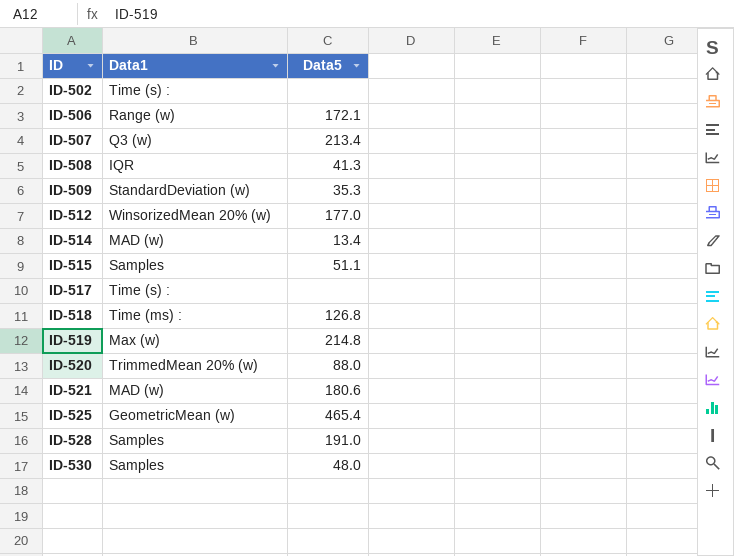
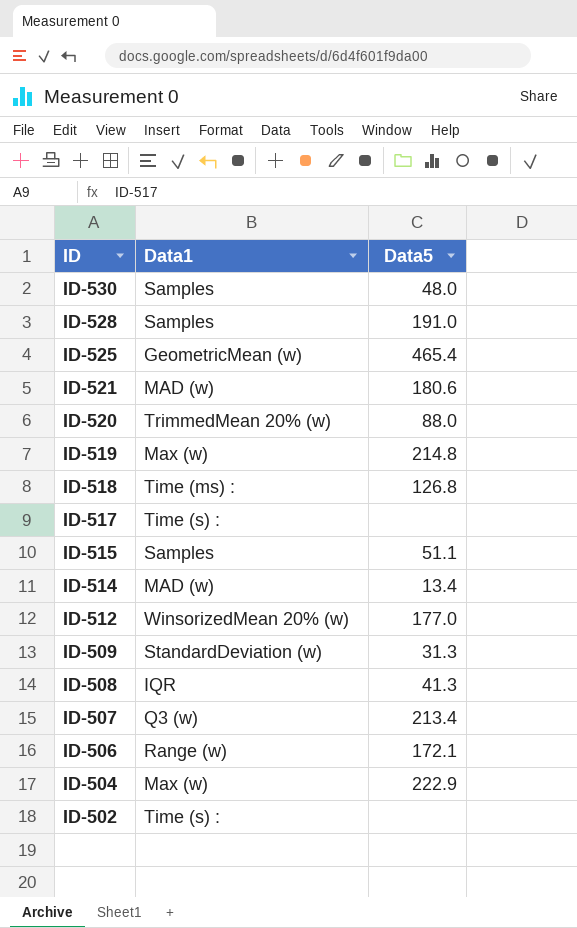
row order: ID ascending -> ID descending
ID-509 | Data5: 35.3 -> 31.3
row ID-504: none -> Max (w) | 222.9

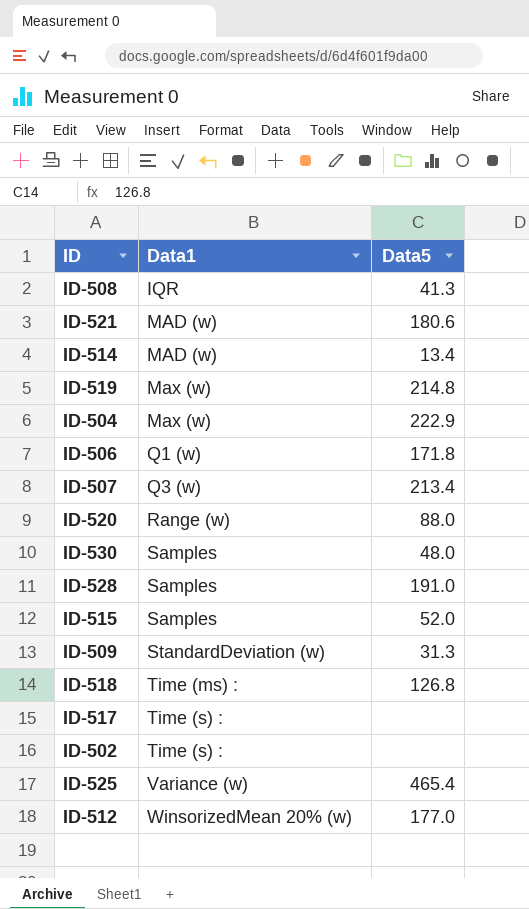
row order: ID descending -> Data1 ascending
ID-506 | Data1: Range (w) -> Q1 (w)
ID-506 | Data5: 172.1 -> 171.8
ID-520 | Data1: TrimmedMean 20% (w) -> Range (w)
ID-515 | Data5: 51.1 -> 52.0
ID-525 | Data1: GeometricMean (w) -> Variance (w)

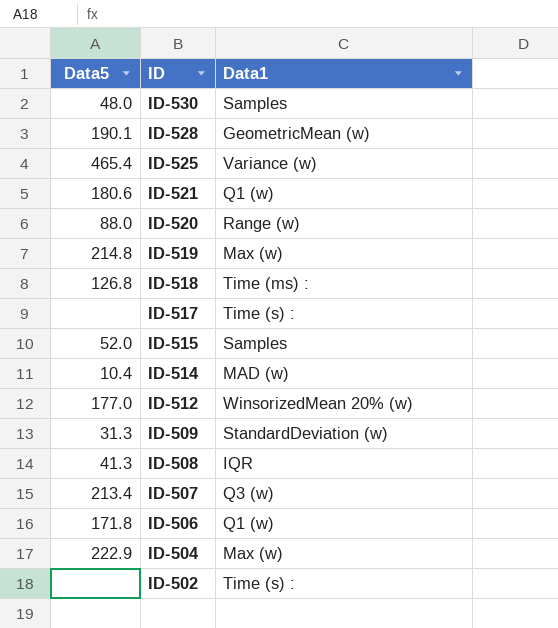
row order: Data1 ascending -> ID descending
column Data5 | position: 3 -> 1
ID-528 | Data5: 191.0 -> 190.1
ID-528 | Data1: Samples -> GeometricMean (w)
ID-521 | Data1: MAD (w) -> Q1 (w)
ID-514 | Data5: 13.4 -> 10.4

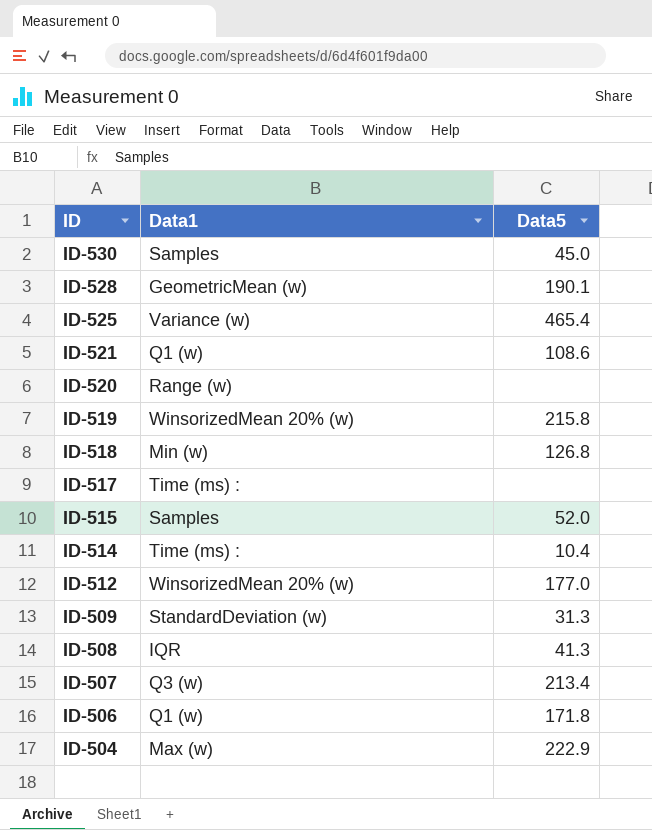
column Data5 | position: 1 -> 3
row ID-502: none | Time (s) : -> none
ID-530 | Data5: 48.0 -> 45.0
ID-521 | Data5: 180.6 -> 108.6
ID-520 | Data5: 88.0 -> none
ID-519 | Data1: Max (w) -> WinsorizedMean 20% (w)
ID-519 | Data5: 214.8 -> 215.8
ID-518 | Data1: Time (ms) : -> Min (w)
ID-517 | Data1: Time (s) : -> Time (ms) :
ID-514 | Data1: MAD (w) -> Time (ms) :

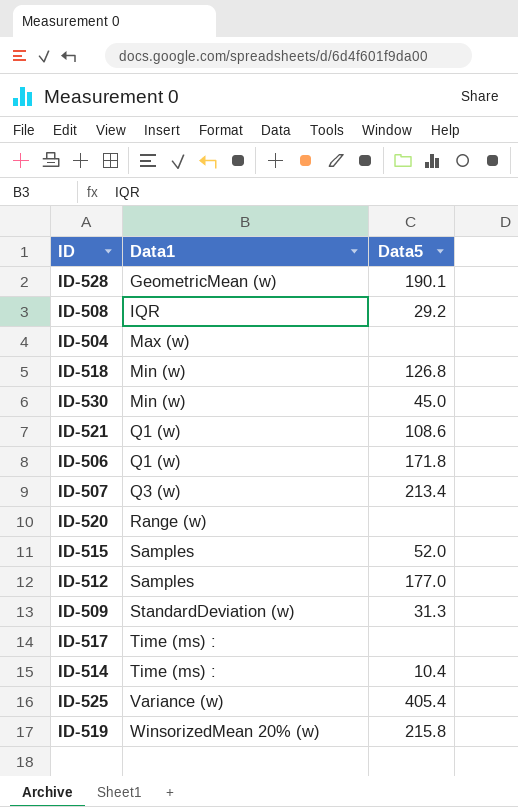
row order: ID descending -> Data1 ascending
ID-508 | Data5: 41.3 -> 29.2
ID-504 | Data5: 222.9 -> none
ID-530 | Data1: Samples -> Min (w)
ID-512 | Data1: WinsorizedMean 20% (w) -> Samples
ID-525 | Data5: 465.4 -> 405.4

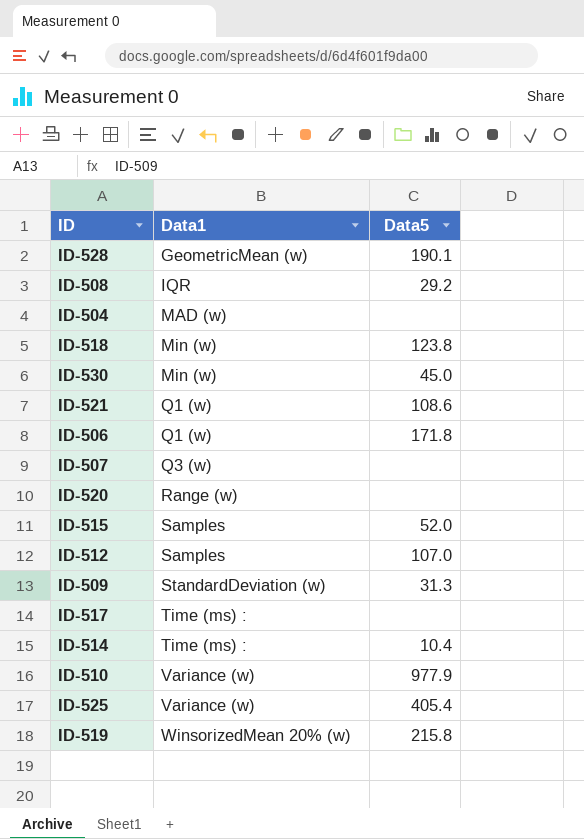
ID-504 | Data1: Max (w) -> MAD (w)
ID-518 | Data5: 126.8 -> 123.8
ID-507 | Data5: 213.4 -> none
ID-512 | Data5: 177.0 -> 107.0
row ID-510: none -> Variance (w) | 977.9

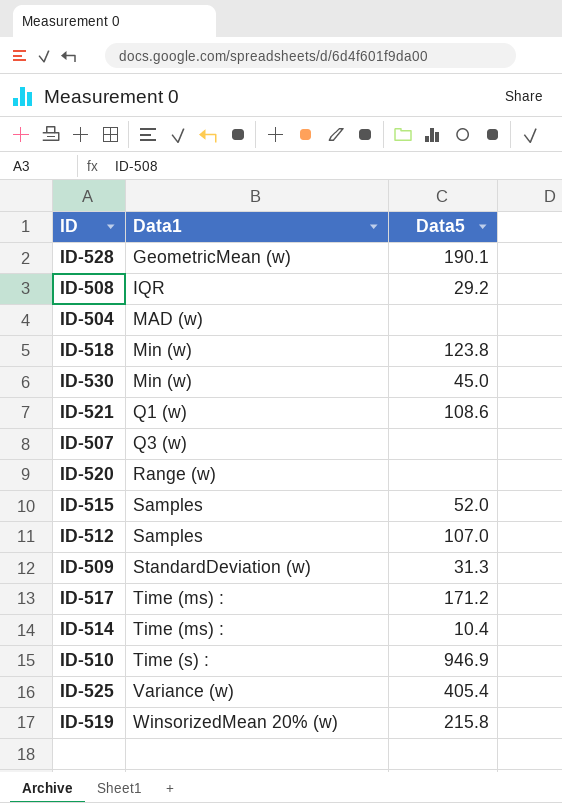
row ID-506: Q1 (w) | 171.8 -> none
ID-517 | Data5: none -> 171.2
ID-510 | Data1: Variance (w) -> Time (s) :
ID-510 | Data5: 977.9 -> 946.9

